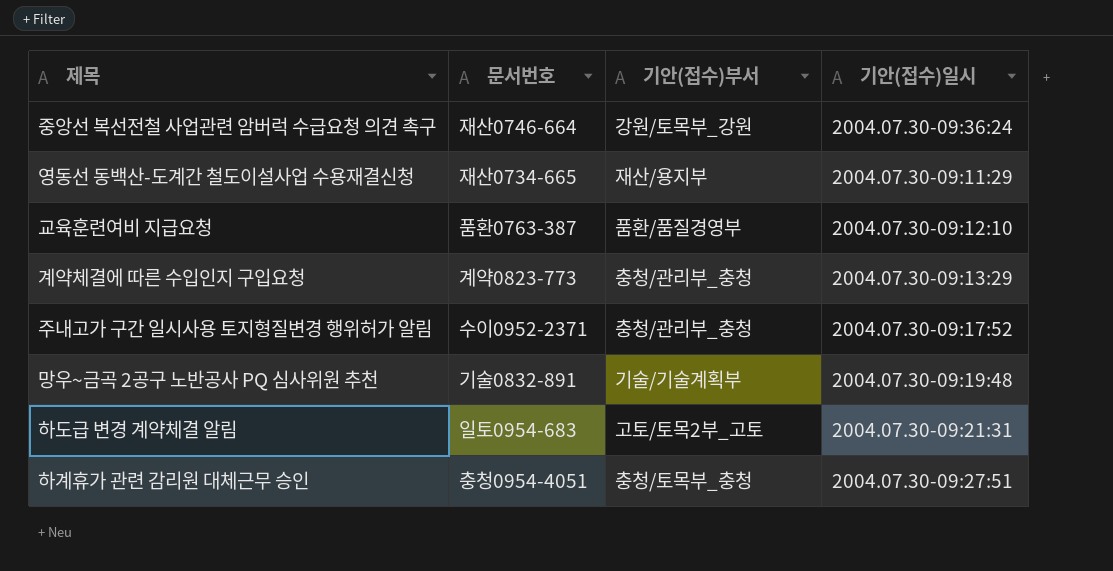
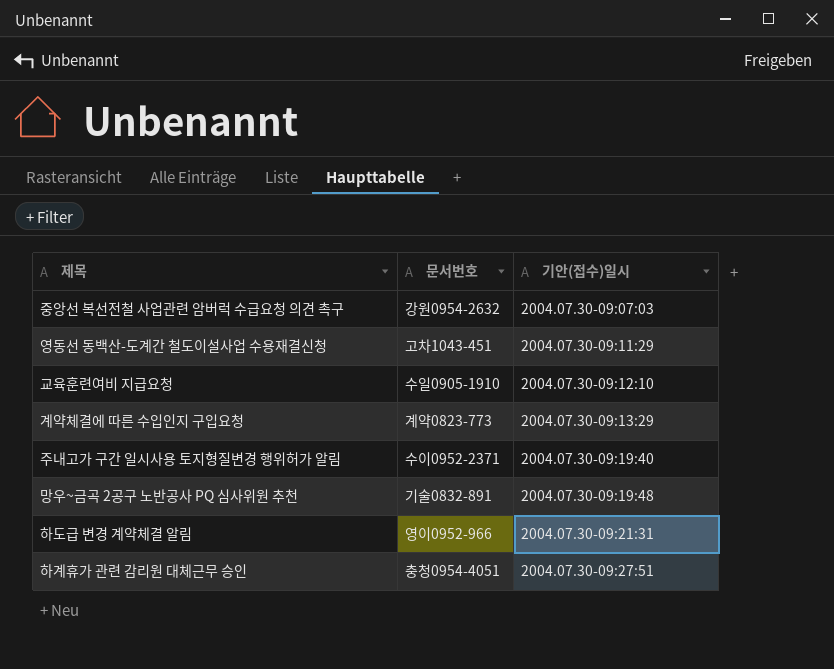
column 기안(접수)부서 | position: 3 -> none
중앙선 복선전철 사업관련 암버럭 수급요청 의견 촉구 | 문서번호: 재산0746-664 -> 강원0954-2632
중앙선 복선전철 사업관련 암버럭 수급요청 의견 촉구 | 기안(접수)일시: 2004.07.30-09:36:24 -> 2004.07.30-09:07:03
영동선 동백산-도계간 철도이설사업 수용재결신청 | 문서번호: 재산0734-665 -> 고차1043-451
교육훈련여비 지급요청 | 문서번호: 품환0763-387 -> 수일0905-1910
주내고가 구간 일시사용 토지형질변경 행위허가 알림 | 기안(접수)일시: 2004.07.30-09:17:52 -> 2004.07.30-09:19:40
하도급 변경 계약체결 알림 | 문서번호: 일토0954-683 -> 영이0952-966

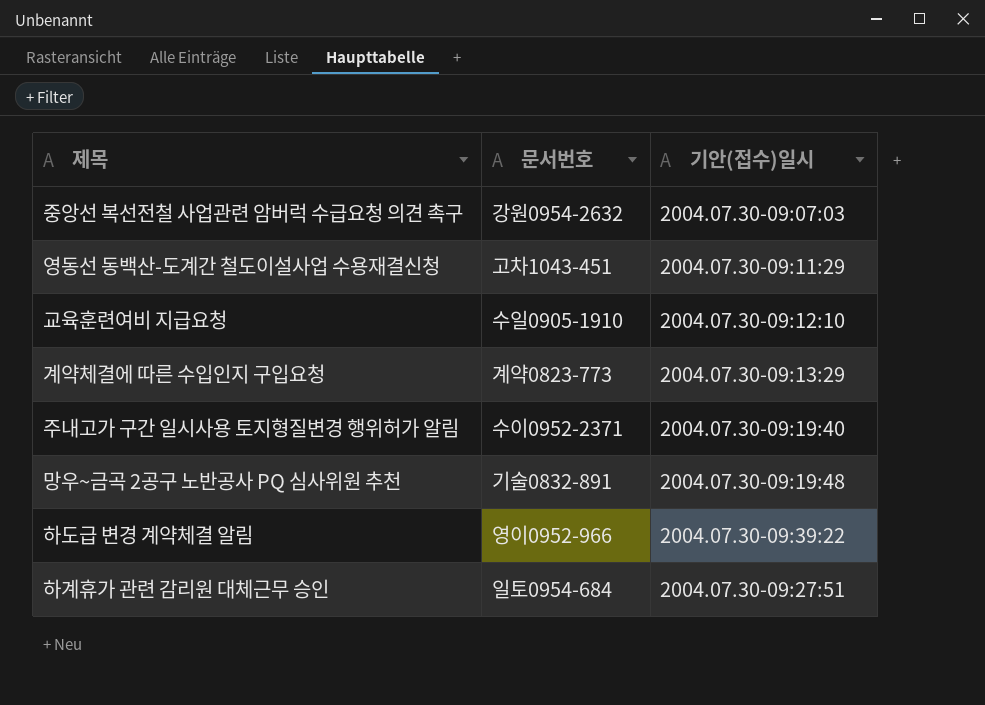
하도급 변경 계약체결 알림 | 기안(접수)일시: 2004.07.30-09:21:31 -> 2004.07.30-09:39:22
하계휴가 관련 감리원 대체근무 승인 | 문서번호: 충청0954-4051 -> 일토0954-684

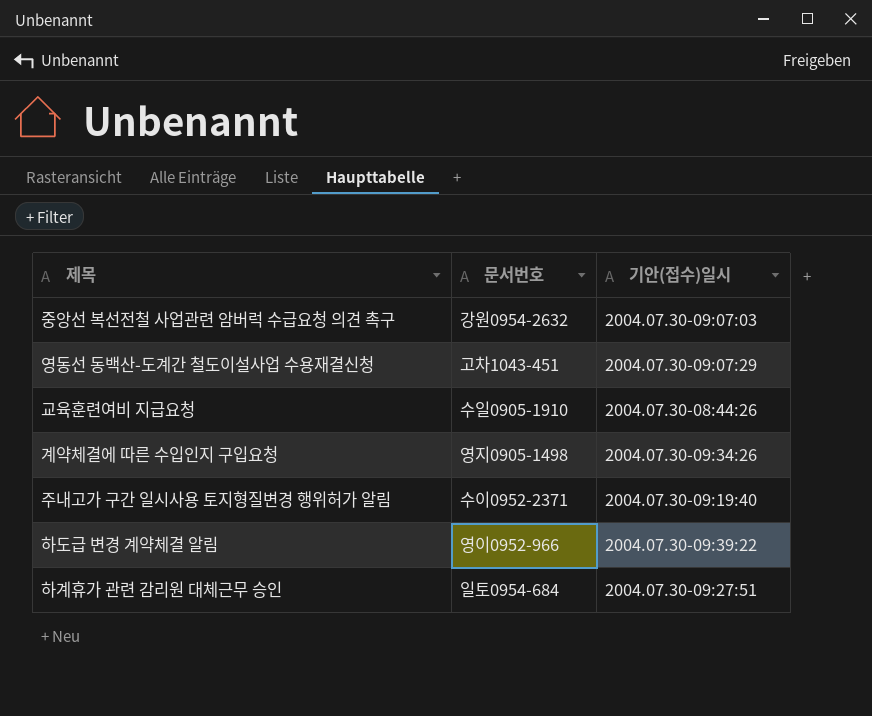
row 망우~금곡 2공구 노반공사 PQ 심사위원 추천: 기술0832-891 | 2004.07.30-09:19:48 -> none
영동선 동백산-도계간 철도이설사업 수용재결신청 | 기안(접수)일시: 2004.07.30-09:11:29 -> 2004.07.30-09:07:29
교육훈련여비 지급요청 | 기안(접수)일시: 2004.07.30-09:12:10 -> 2004.07.30-08:44:26
계약체결에 따른 수입인지 구입요청 | 문서번호: 계약0823-773 -> 영지0905-1498
계약체결에 따른 수입인지 구입요청 | 기안(접수)일시: 2004.07.30-09:13:29 -> 2004.07.30-09:34:26

